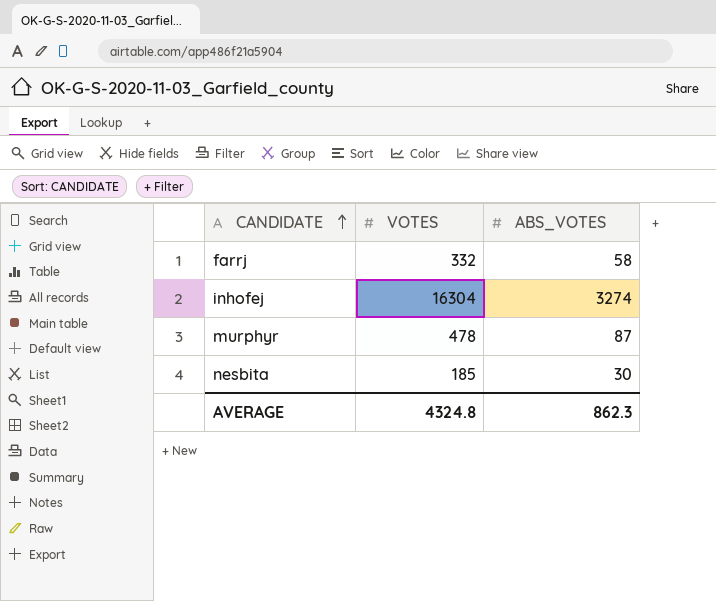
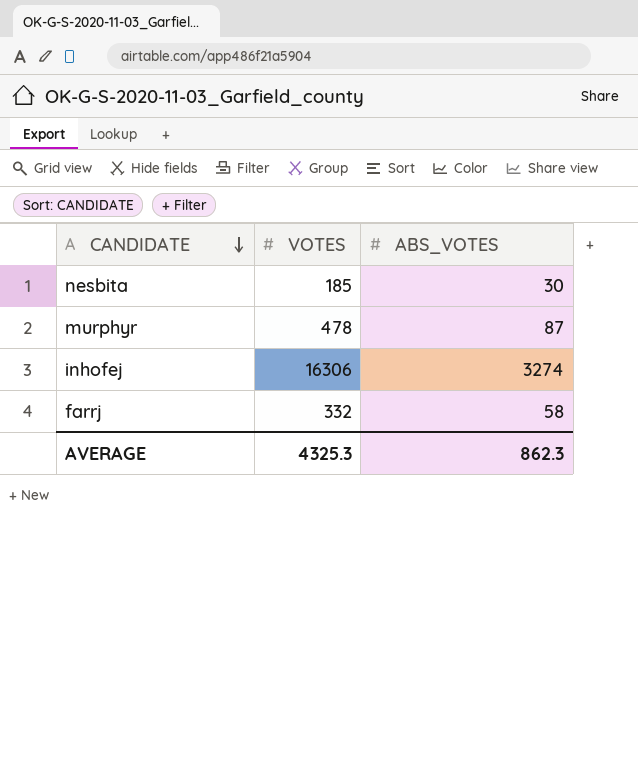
row order: CANDIDATE ascending -> CANDIDATE descending
inhofej | VOTES: 16304 -> 16306
AVERAGE | VOTES: 4324.8 -> 4325.3

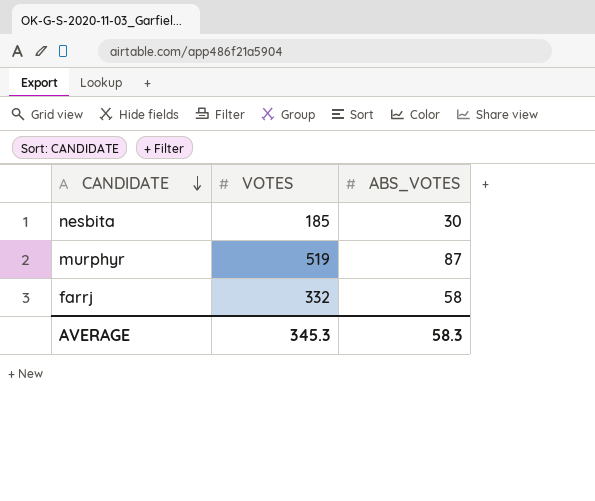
row inhofej: 16306 | 3274 -> none
murphyr | VOTES: 478 -> 519
AVERAGE | VOTES: 4325.3 -> 345.3
AVERAGE | ABS_VOTES: 862.3 -> 58.3

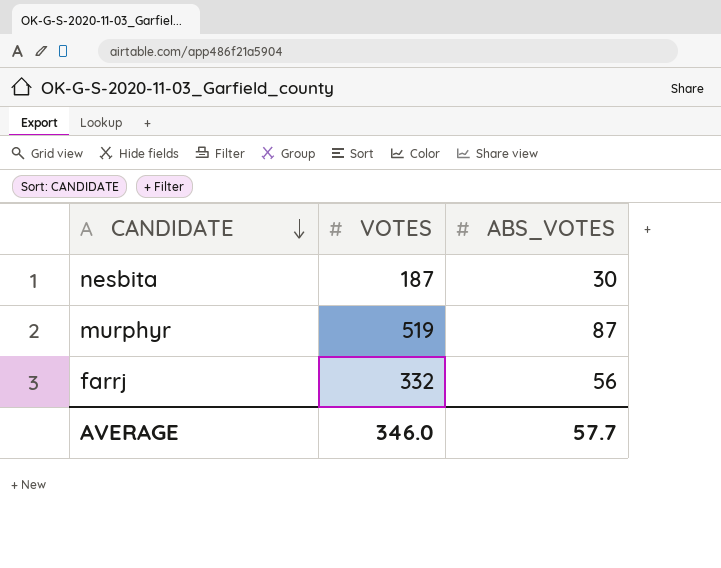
nesbita | VOTES: 185 -> 187
farrj | ABS_VOTES: 58 -> 56
AVERAGE | VOTES: 345.3 -> 346.0
AVERAGE | ABS_VOTES: 58.3 -> 57.7

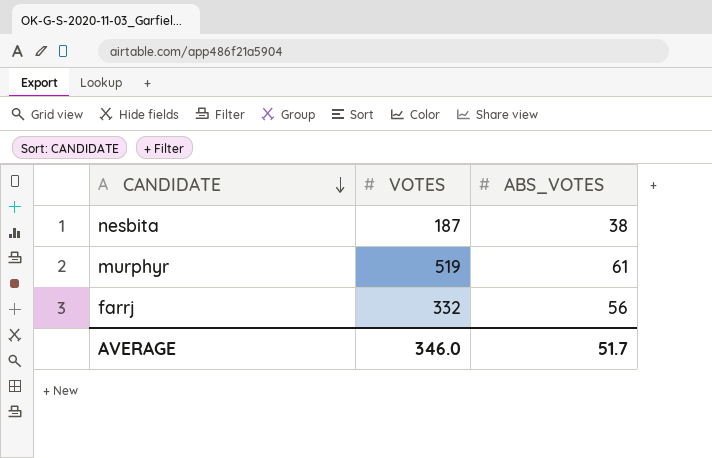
nesbita | ABS_VOTES: 30 -> 38
murphyr | ABS_VOTES: 87 -> 61
AVERAGE | ABS_VOTES: 57.7 -> 51.7

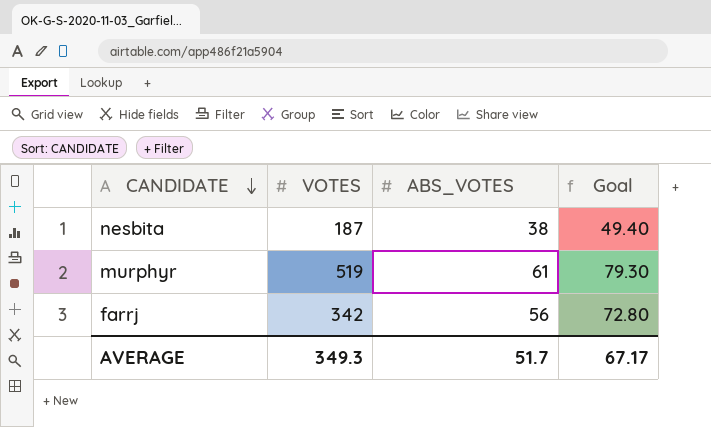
column Goal | formula: none -> [ABS_VOTES] * 1.3
farrj | VOTES: 332 -> 342
AVERAGE | VOTES: 346.0 -> 349.3

